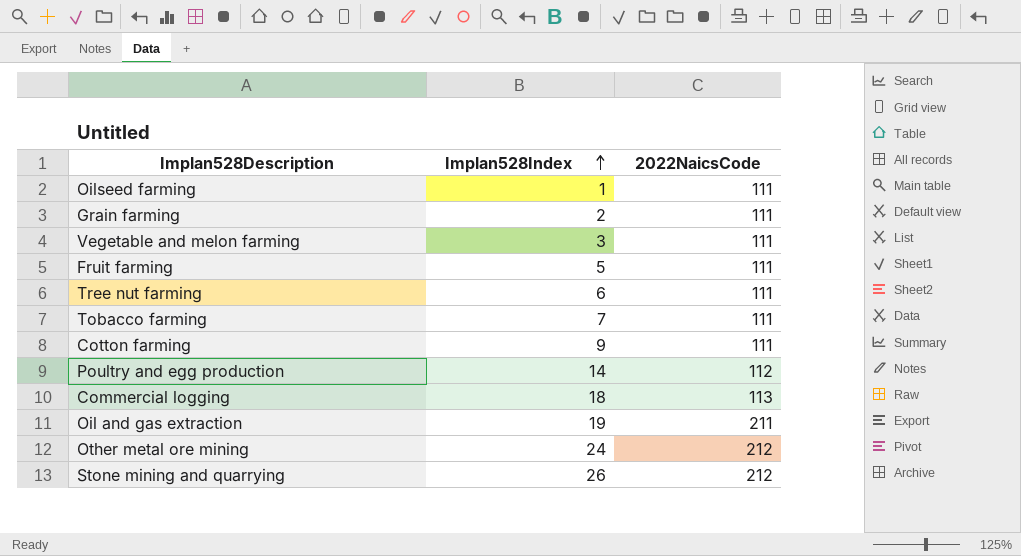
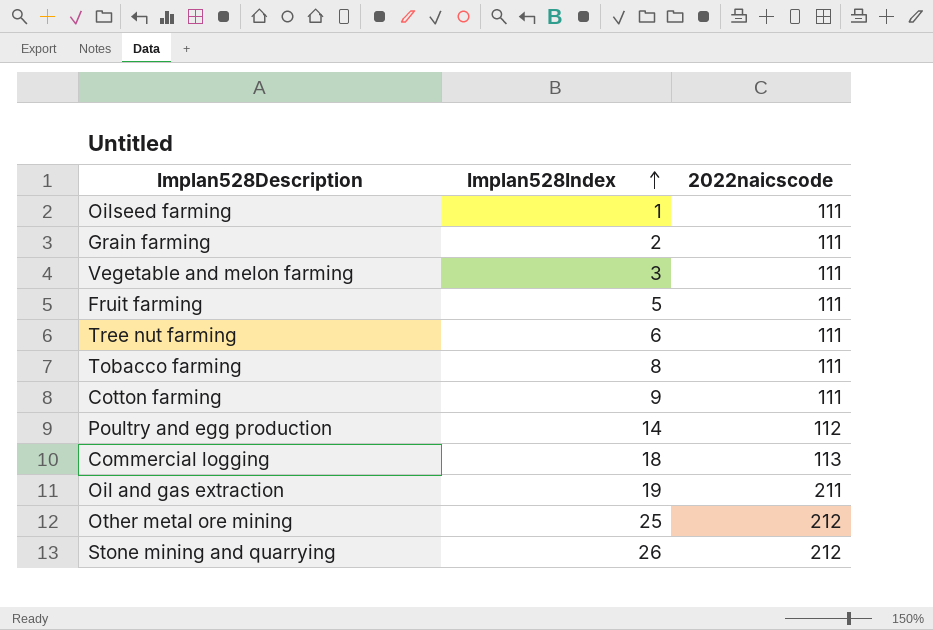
column name: 2022NaicsCode -> 2022naicscode
Tobacco farming | Implan528Index: 7 -> 8
Other metal ore mining | Implan528Index: 24 -> 25

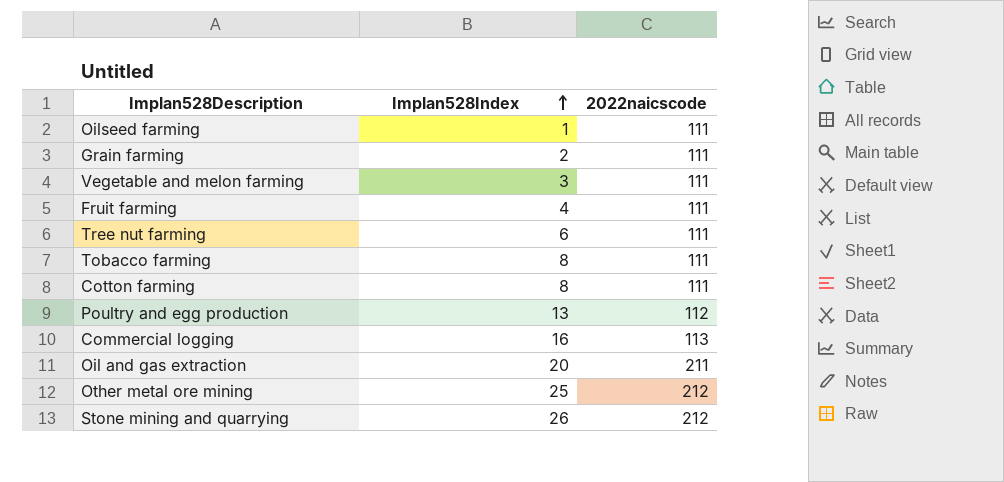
Fruit farming | Implan528Index: 5 -> 4
Cotton farming | Implan528Index: 9 -> 8
Poultry and egg production | Implan528Index: 14 -> 13
Commercial logging | Implan528Index: 18 -> 16
Oil and gas extraction | Implan528Index: 19 -> 20

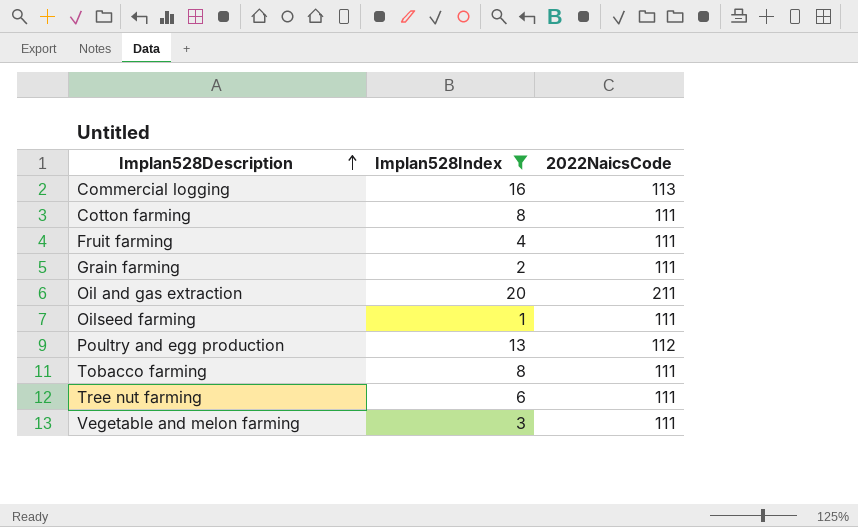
filter: none -> Implan528Index <= 20
row order: Implan528Index ascending -> Implan528Description ascending
column name: 2022naicscode -> 2022NaicsCode

